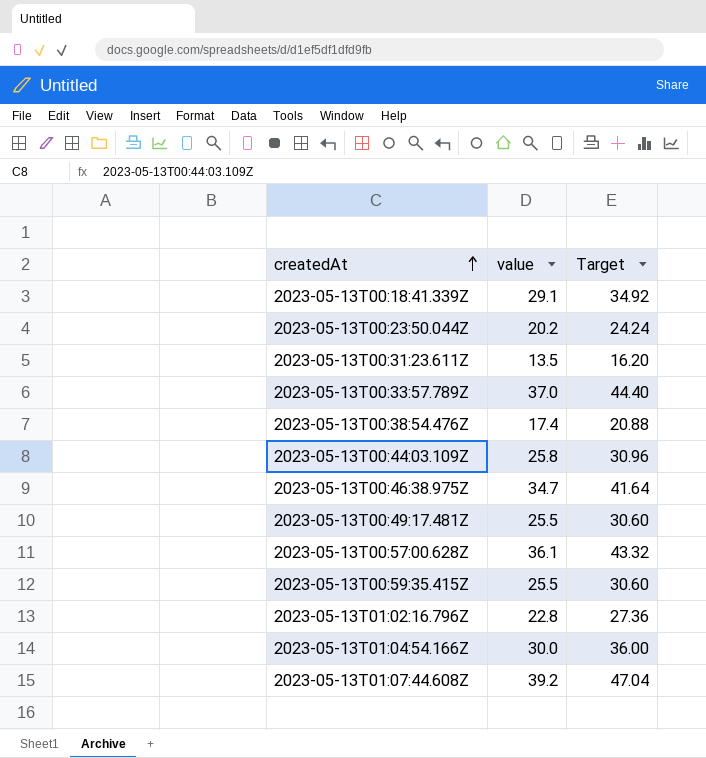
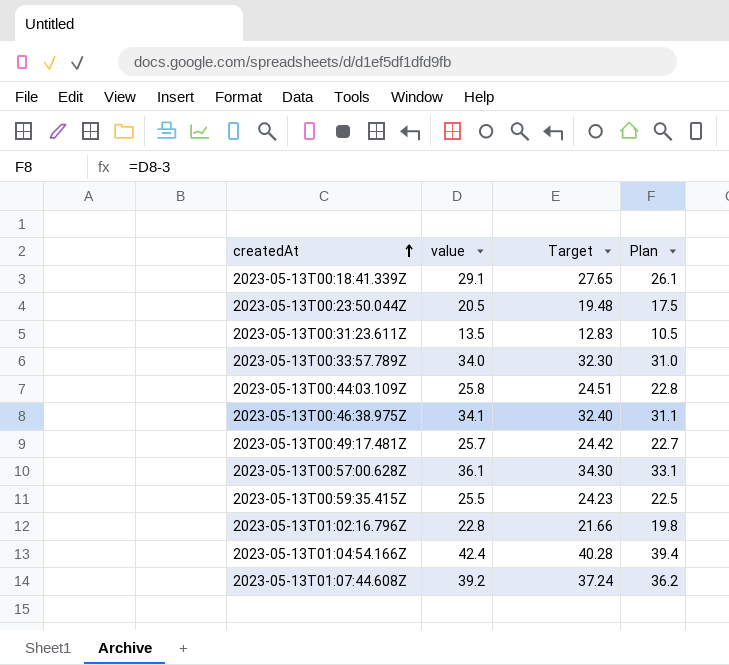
column Target | formula: [value] * 1.2 -> [value] * 0.95
column Plan | formula: none -> [value] - 3
row 2023-05-13T00:38:54.476Z: 17.4 | 20.88 -> none
2023-05-13T00:23:50.044Z | value: 20.2 -> 20.5
2023-05-13T00:33:57.789Z | value: 37.0 -> 34.0
2023-05-13T00:46:38.975Z | value: 34.7 -> 34.1
2023-05-13T00:49:17.481Z | value: 25.5 -> 25.7
2023-05-13T01:04:54.166Z | value: 30.0 -> 42.4

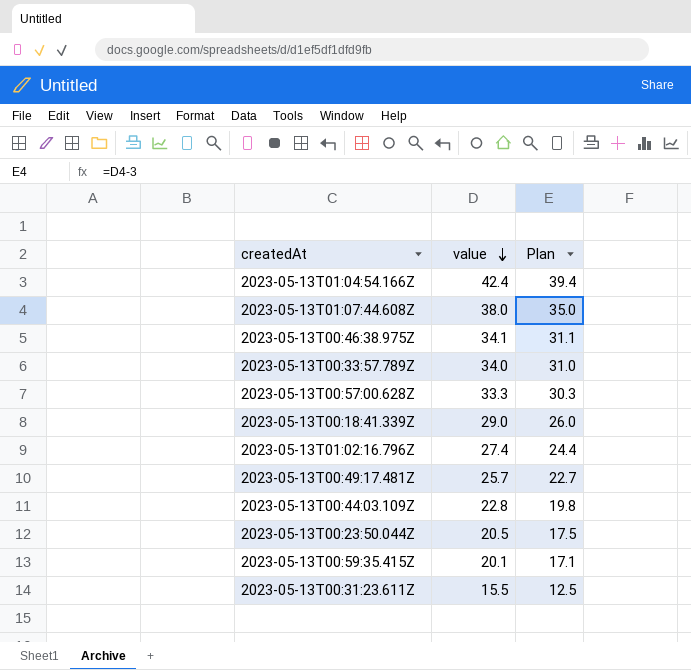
row order: createdAt ascending -> value descending
column Target | formula: [value] * 0.95 -> none
2023-05-13T01:07:44.608Z | value: 39.2 -> 38.0
2023-05-13T01:07:44.608Z | Plan: 36.2 -> 35.0
2023-05-13T00:57:00.628Z | value: 36.1 -> 33.3
2023-05-13T00:57:00.628Z | Plan: 33.1 -> 30.3
2023-05-13T00:18:41.339Z | value: 29.1 -> 29.0
2023-05-13T00:18:41.339Z | Plan: 26.1 -> 26.0
2023-05-13T01:02:16.796Z | value: 22.8 -> 27.4
2023-05-13T01:02:16.796Z | Plan: 19.8 -> 24.4
2023-05-13T00:44:03.109Z | value: 25.8 -> 22.8
2023-05-13T00:44:03.109Z | Plan: 22.8 -> 19.8
2023-05-13T00:59:35.415Z | value: 25.5 -> 20.1
2023-05-13T00:59:35.415Z | Plan: 22.5 -> 17.1
2023-05-13T00:31:23.611Z | value: 13.5 -> 15.5
2023-05-13T00:31:23.611Z | Plan: 10.5 -> 12.5

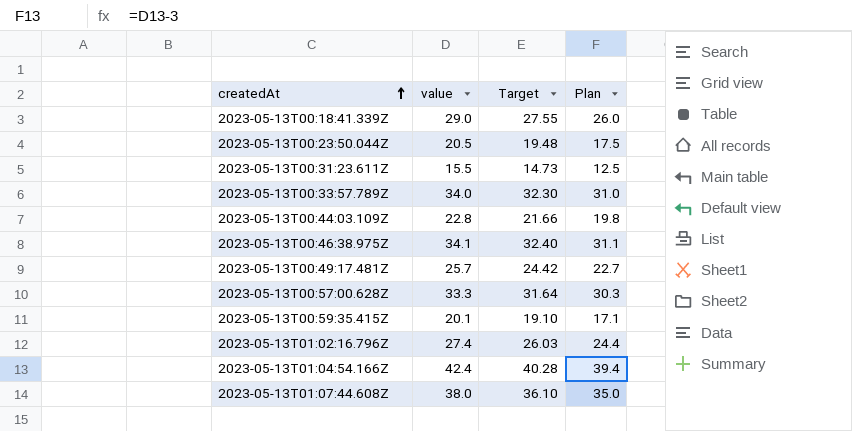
row order: value descending -> createdAt ascending
column Target | formula: none -> [value] * 0.95

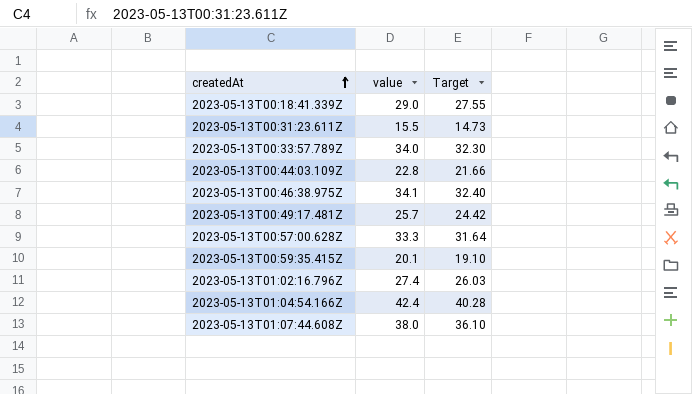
column Plan | formula: [value] - 3 -> none
row 2023-05-13T00:23:50.044Z: 20.5 | 19.48 | 17.5 -> none

